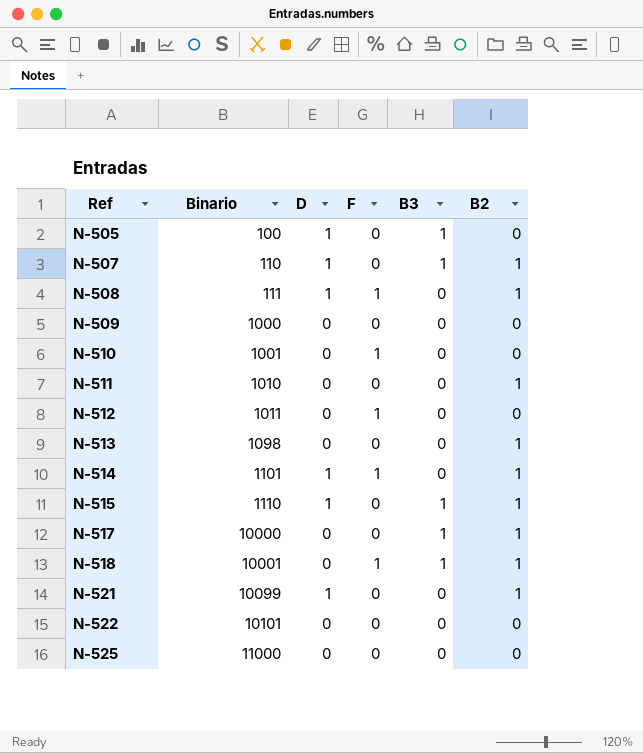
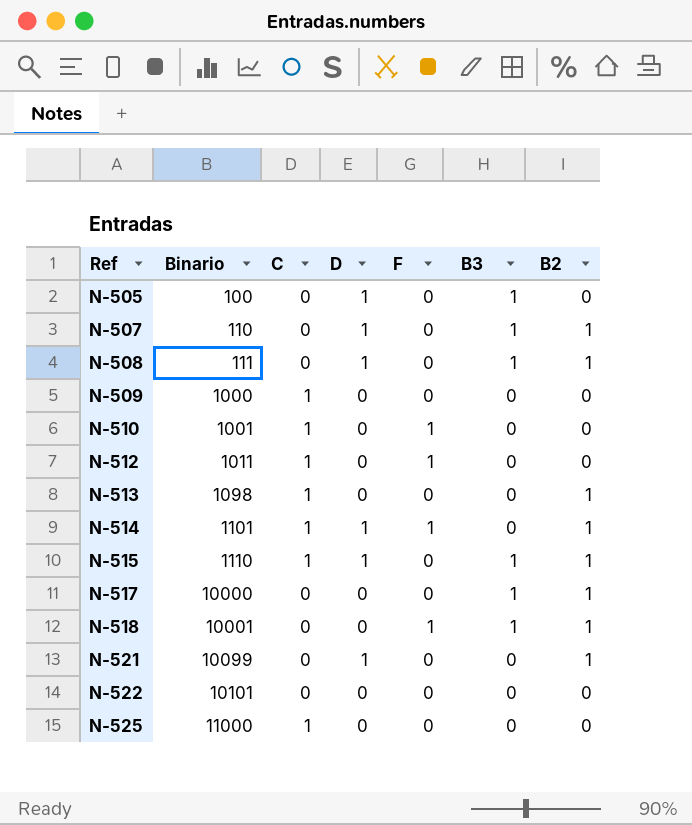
column C | position: none -> 3
row N-511: 1010 | 0 | 0 | 0 | 1 -> none
N-508 | F: 1 -> 0
N-508 | B3: 0 -> 1

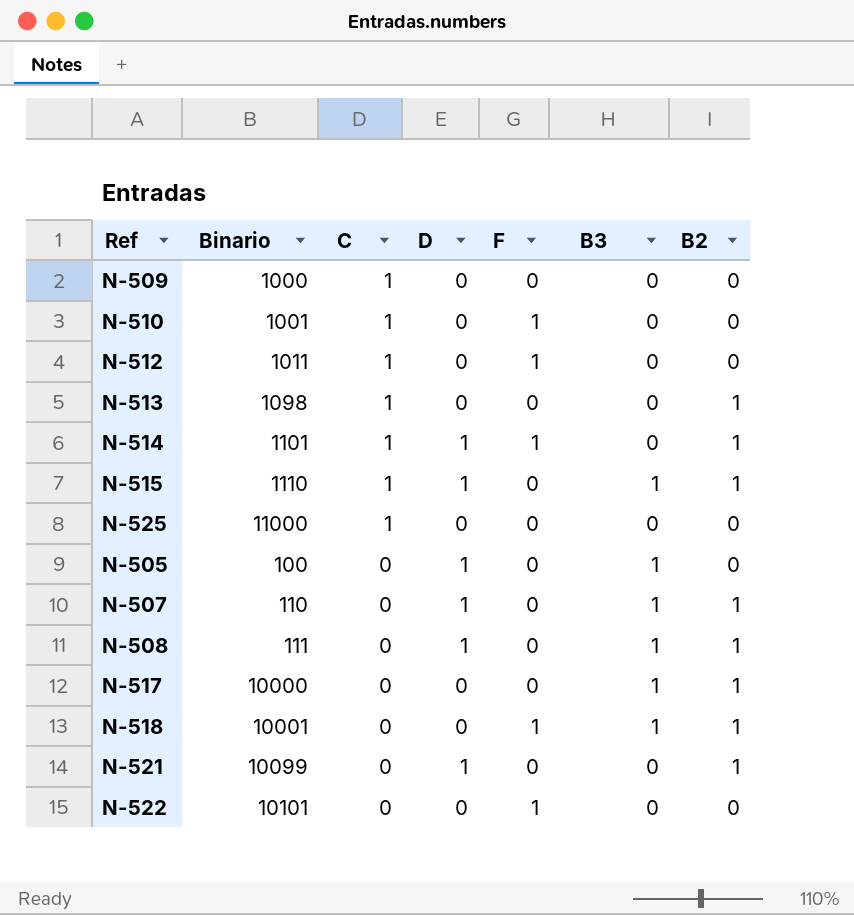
row order: Ref ascending -> C descending
N-522 | F: 0 -> 1

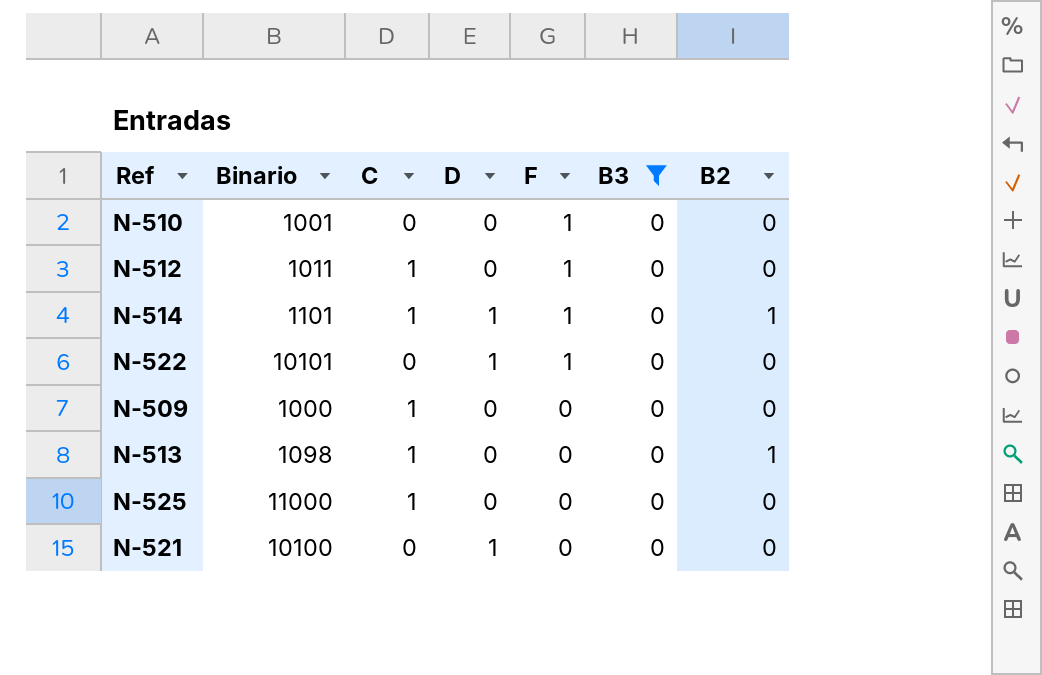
filter: none -> B3 = 0
row order: C descending -> F descending
N-510 | C: 1 -> 0
N-522 | D: 0 -> 1
N-521 | Binario: 10099 -> 10100
N-521 | B2: 1 -> 0

